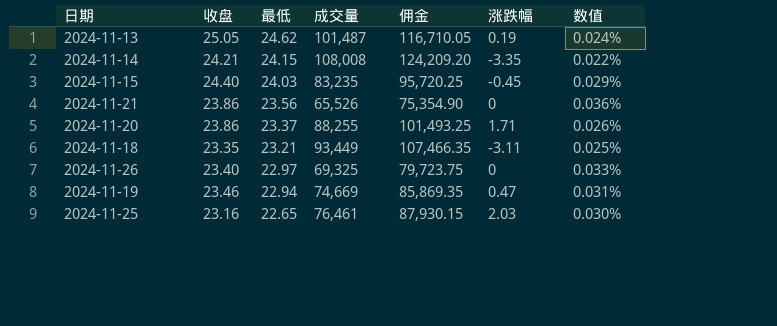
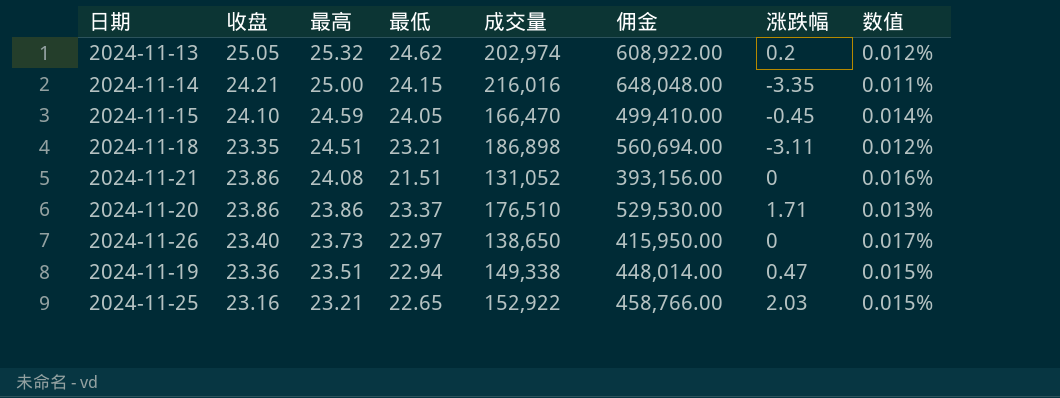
row order: 最低 descending -> 最高 descending
column 最高 | position: none -> 3
column 佣金 | formula: [成交量] * 1.15 -> [成交量] * 3
2024-11-13 | 成交量: 101,487 -> 202,974
2024-11-13 | 涨跌幅: 0.19 -> 0.2
2024-11-13 | 数值: 0.024% -> 0.012%
2024-11-14 | 成交量: 108,008 -> 216,016
2024-11-14 | 数值: 0.022% -> 0.011%
2024-11-15 | 收盘: 24.40 -> 24.10
2024-11-15 | 最低: 24.03 -> 24.05
2024-11-15 | 成交量: 83,235 -> 166,470
2024-11-15 | 数值: 0.029% -> 0.014%
2024-11-18 | 成交量: 93,449 -> 186,898
2024-11-18 | 数值: 0.025% -> 0.012%
2024-11-21 | 最低: 23.56 -> 21.51
2024-11-21 | 成交量: 65,526 -> 131,052
2024-11-21 | 数值: 0.036% -> 0.016%
2024-11-20 | 成交量: 88,255 -> 176,510
2024-11-20 | 数值: 0.026% -> 0.013%
2024-11-26 | 成交量: 69,325 -> 138,650
2024-11-26 | 数值: 0.033% -> 0.017%
2024-11-19 | 收盘: 23.46 -> 23.36
2024-11-19 | 成交量: 74,669 -> 149,338
2024-11-19 | 数值: 0.031% -> 0.015%
2024-11-25 | 成交量: 76,461 -> 152,922
2024-11-25 | 数值: 0.030% -> 0.015%

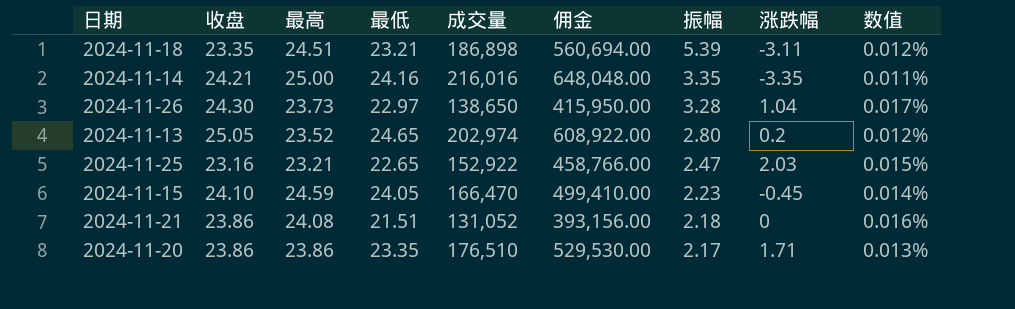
row order: 最高 descending -> 振幅 descending
column 振幅 | position: none -> 7
row 2024-11-19: 23.36 | 23.51 | 22.94 | 149,338 | 448,014.00 | 0.47 | 0.015% -> none
2024-11-14 | 最低: 24.15 -> 24.16
2024-11-26 | 收盘: 23.40 -> 24.30
2024-11-26 | 涨跌幅: 0 -> 1.04
2024-11-13 | 最高: 25.32 -> 23.52
2024-11-13 | 最低: 24.62 -> 24.65
2024-11-20 | 最低: 23.37 -> 23.35

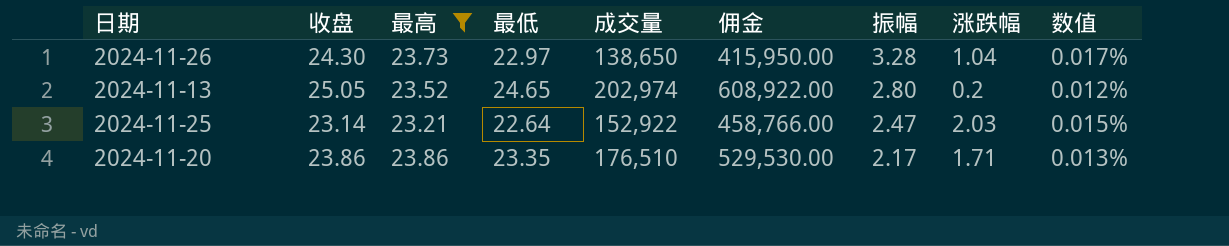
filter: none -> 最高 <= 23.86
2024-11-25 | 收盘: 23.16 -> 23.14
2024-11-25 | 最低: 22.65 -> 22.64

